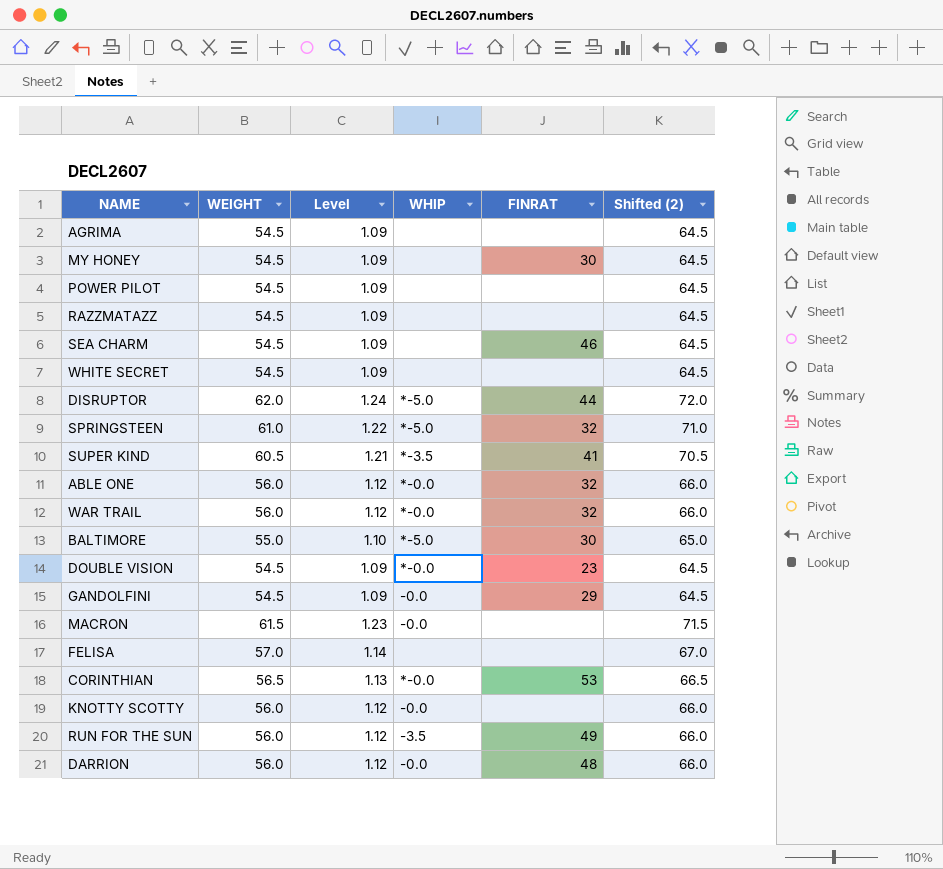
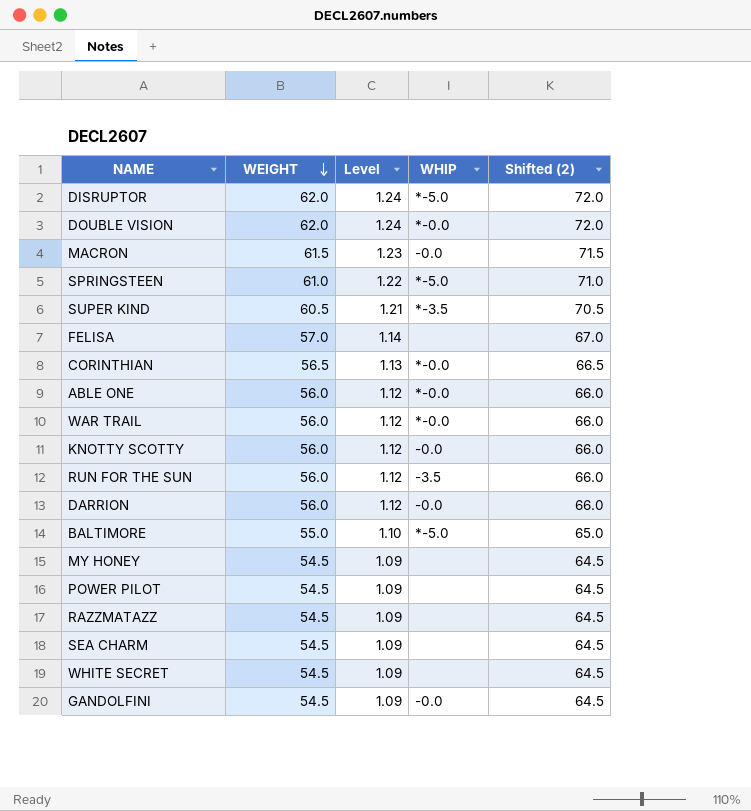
row order: none -> WEIGHT descending
column FINRAT | position: 5 -> none
row AGRIMA: 54.5 | 1.09 | none | none | 64.5 -> none
DOUBLE VISION | WEIGHT: 54.5 -> 62.0
DOUBLE VISION | Level: 1.09 -> 1.24
DOUBLE VISION | Shifted (2): 64.5 -> 72.0

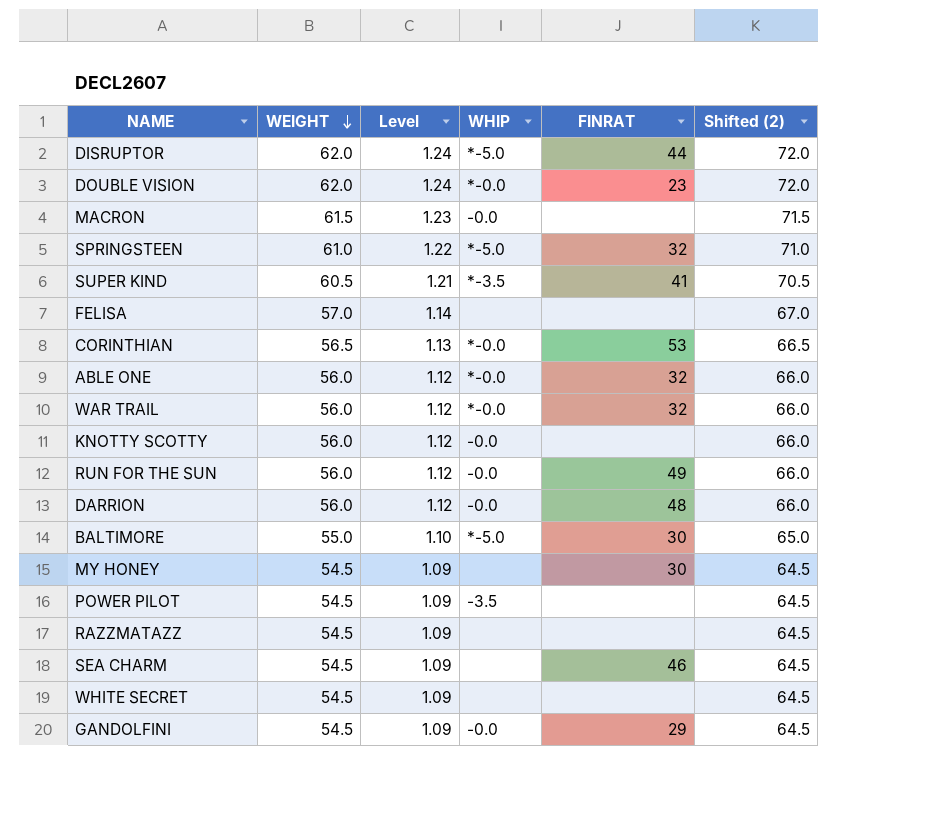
column FINRAT | position: none -> 5
RUN FOR THE SUN | WHIP: -3.5 -> -0.0
POWER PILOT | WHIP: none -> -3.5

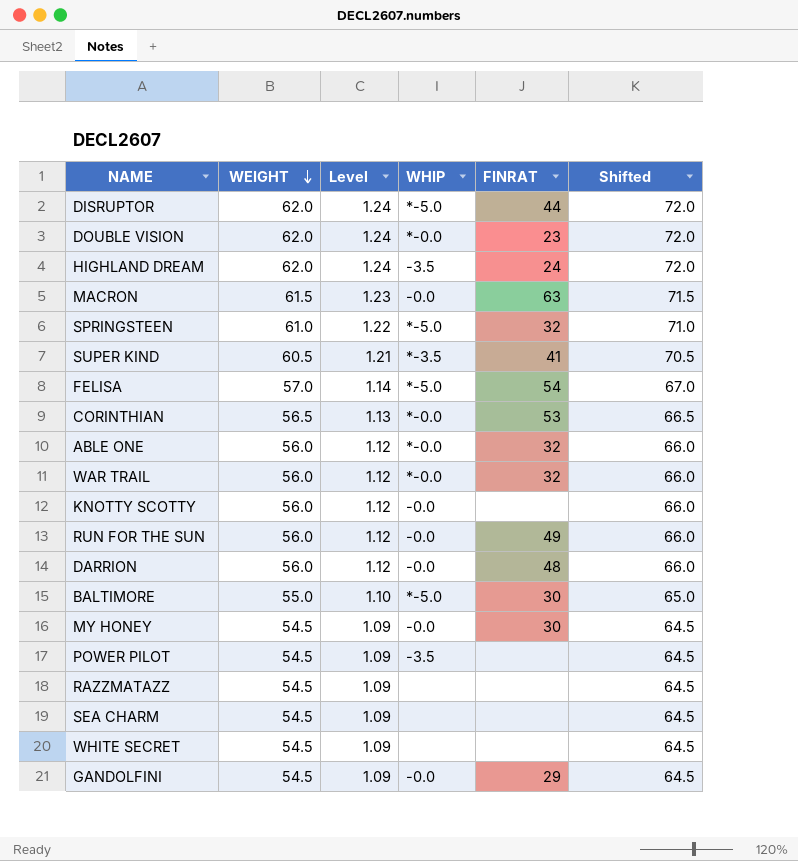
column name: Shifted (2) -> Shifted
row HIGHLAND DREAM: none -> 62.0 | 1.24 | -3.5 | 24 | 72.0
MACRON | FINRAT: none -> 63
FELISA | WHIP: none -> *-5.0
FELISA | FINRAT: none -> 54
MY HONEY | WHIP: none -> -0.0
SEA CHARM | FINRAT: 46 -> none

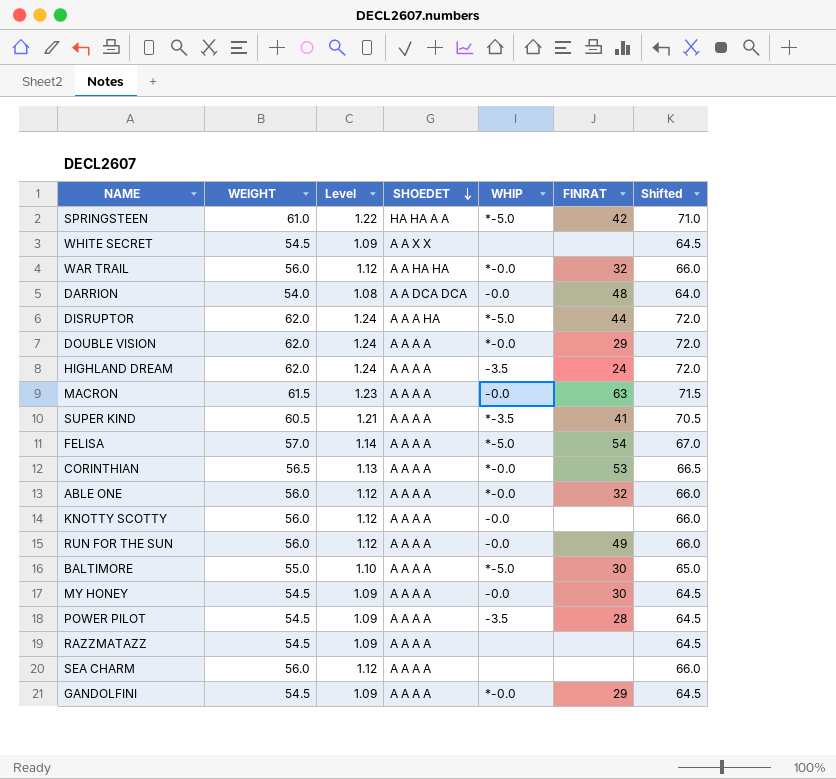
row order: WEIGHT descending -> SHOEDET descending
column SHOEDET | position: none -> 4
SPRINGSTEEN | FINRAT: 32 -> 42
DARRION | WEIGHT: 56.0 -> 54.0
DARRION | Level: 1.12 -> 1.08
DARRION | Shifted: 66.0 -> 64.0
DOUBLE VISION | FINRAT: 23 -> 29
POWER PILOT | FINRAT: none -> 28
SEA CHARM | WEIGHT: 54.5 -> 56.0
SEA CHARM | Level: 1.09 -> 1.12
SEA CHARM | Shifted: 64.5 -> 66.0
GANDOLFINI | WHIP: -0.0 -> *-0.0

